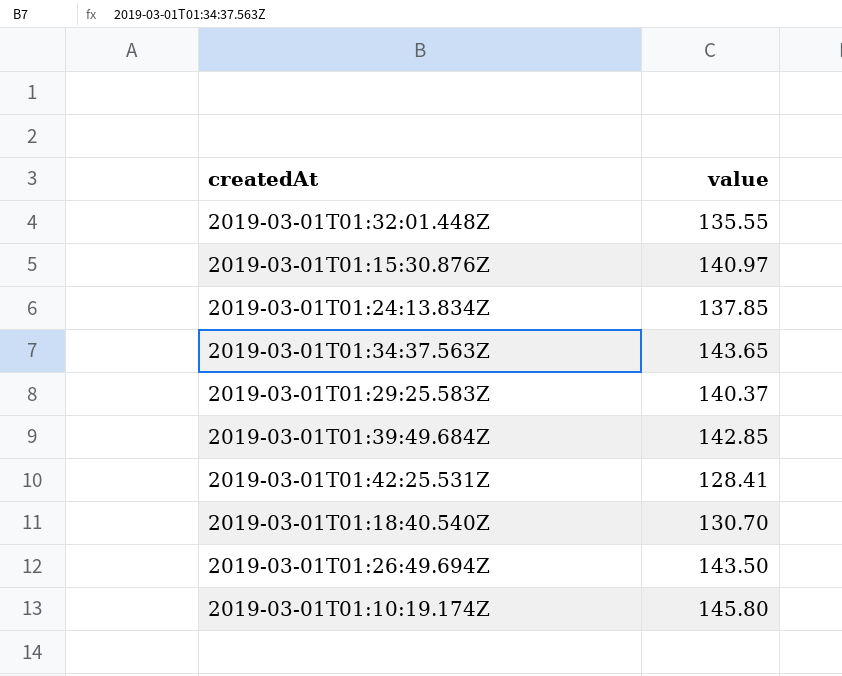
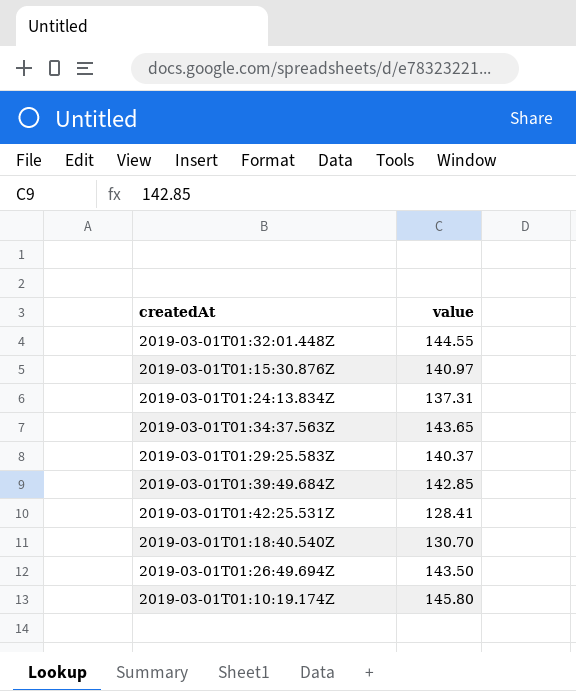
2019-03-01T01:32:01.448Z | value: 135.55 -> 144.55
2019-03-01T01:24:13.834Z | value: 137.85 -> 137.31

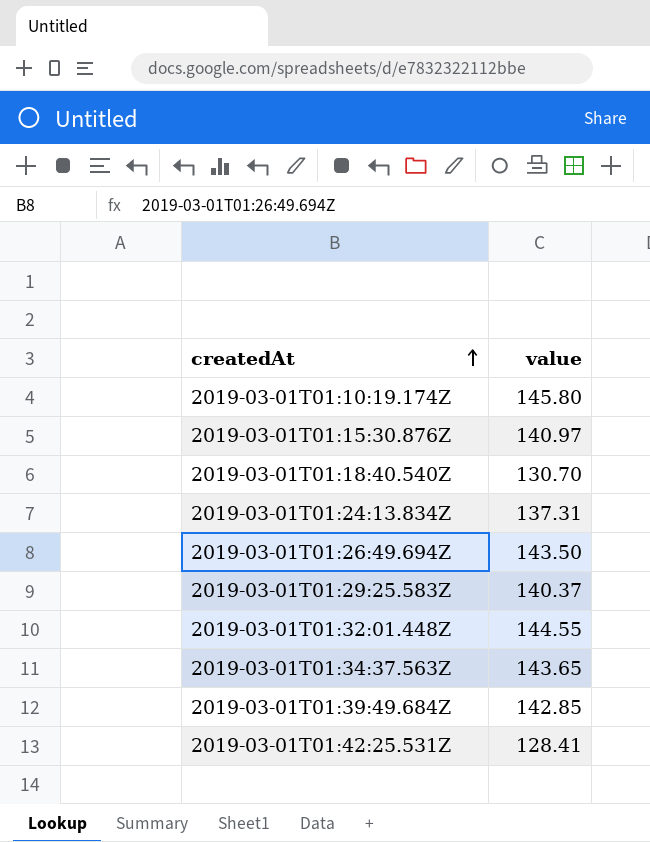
row order: none -> createdAt ascending

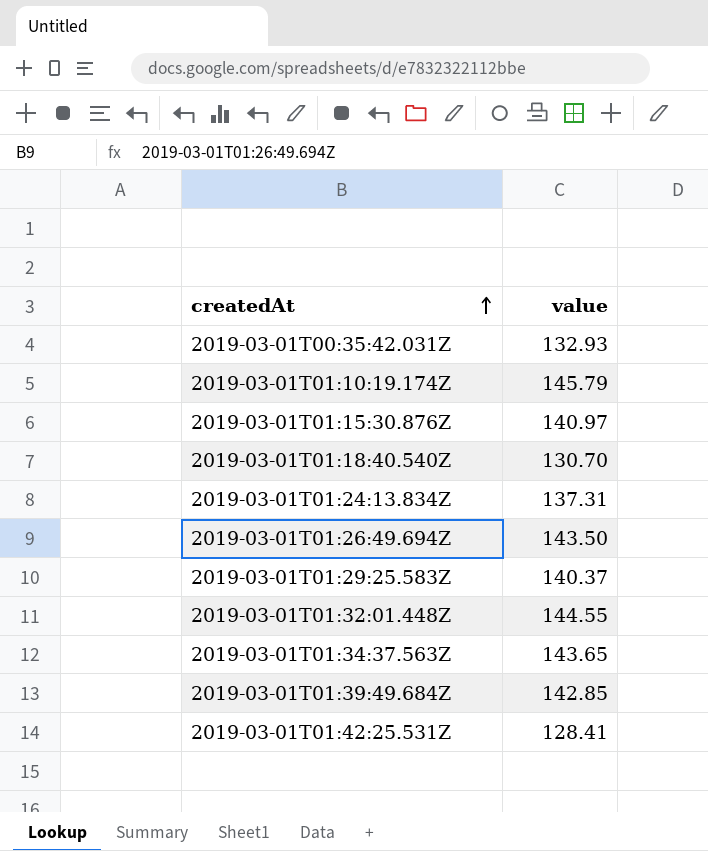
row 2019-03-01T00:35:42.031Z: none -> 132.93
2019-03-01T01:10:19.174Z | value: 145.80 -> 145.79

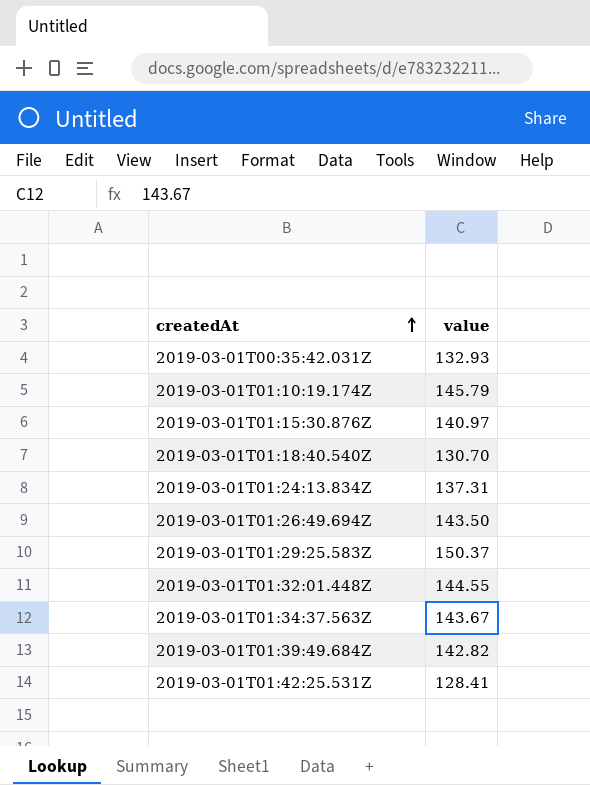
2019-03-01T01:29:25.583Z | value: 140.37 -> 150.37
2019-03-01T01:34:37.563Z | value: 143.65 -> 143.67
2019-03-01T01:39:49.684Z | value: 142.85 -> 142.82

